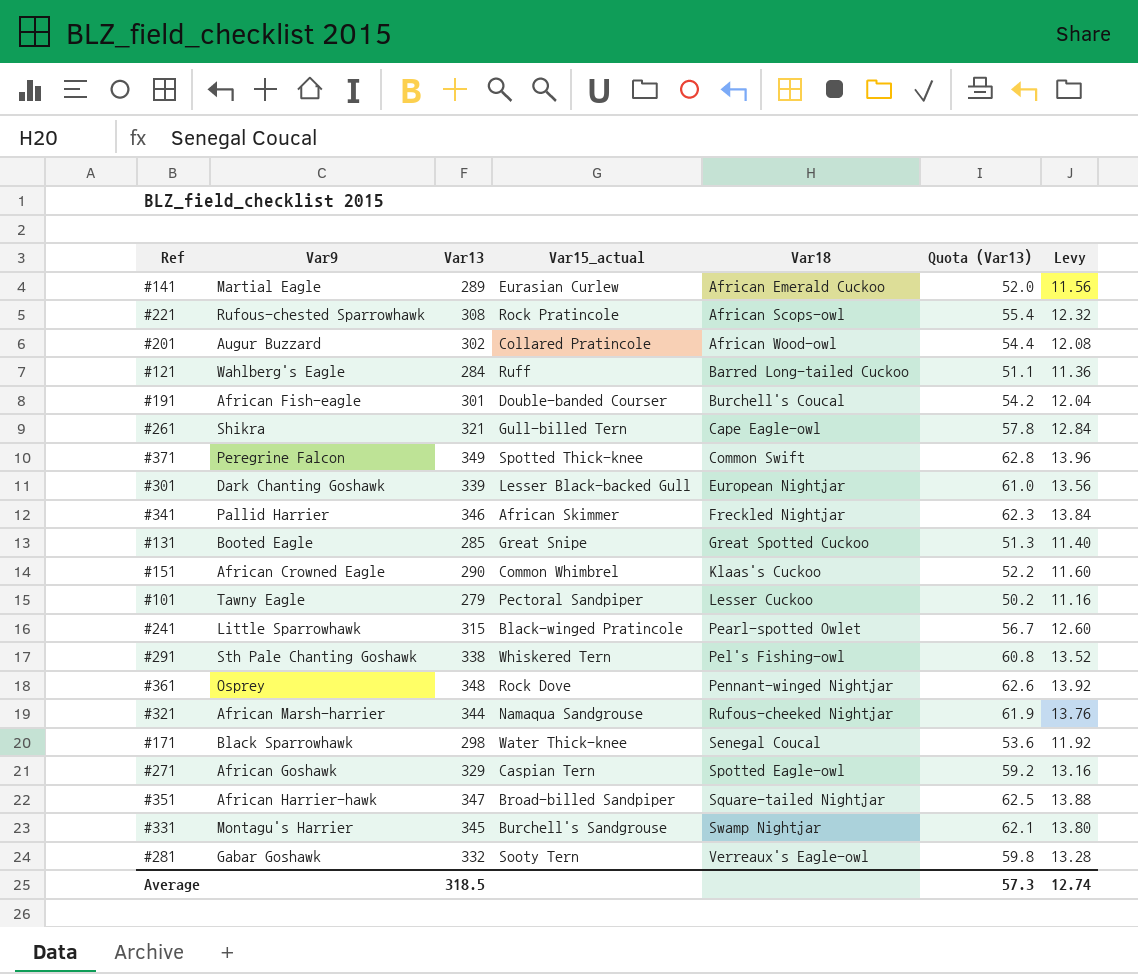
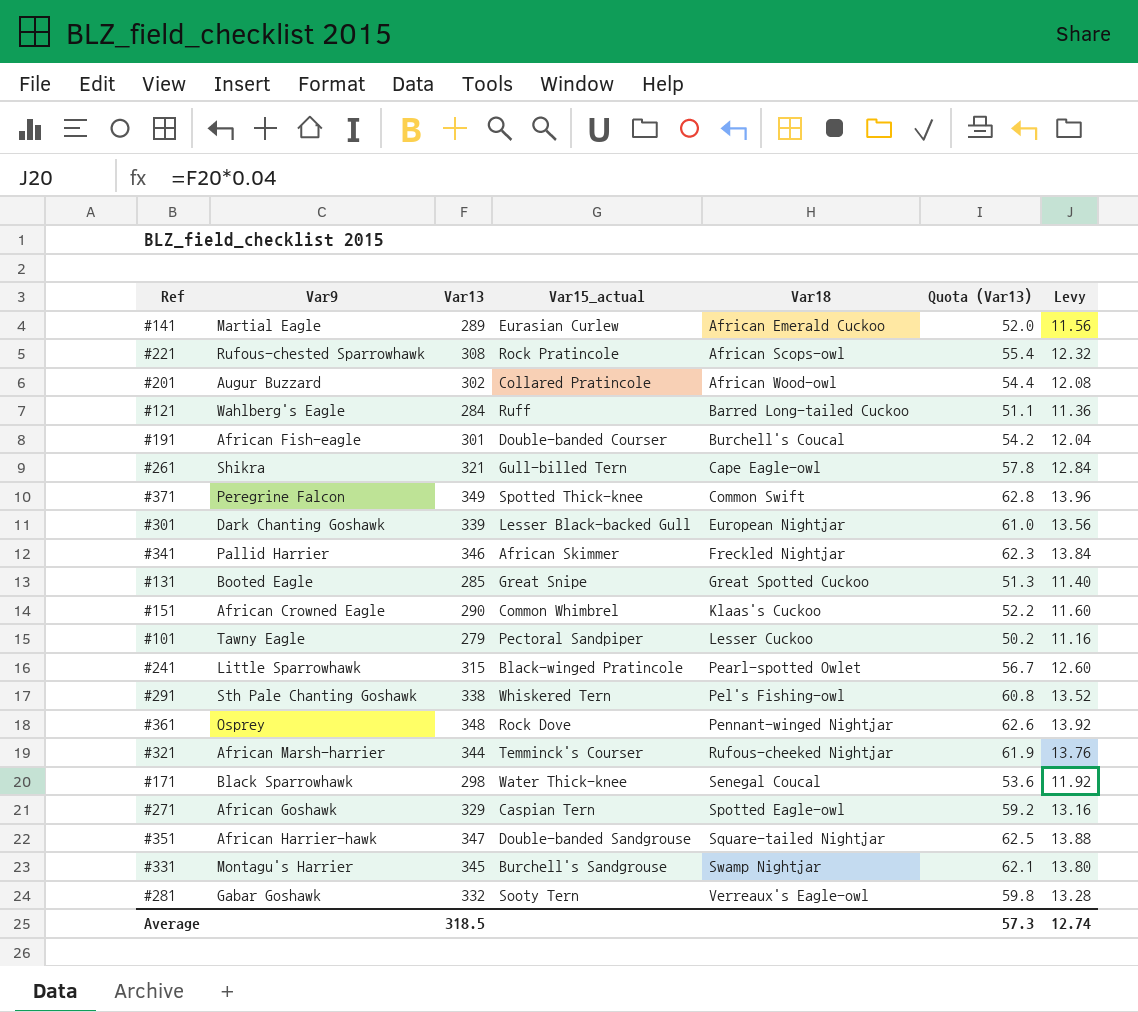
#321 | Var15_actual: Namaqua Sandgrouse -> Temminck's Courser
#351 | Var15_actual: Broad-billed Sandpiper -> Double-banded Sandgrouse

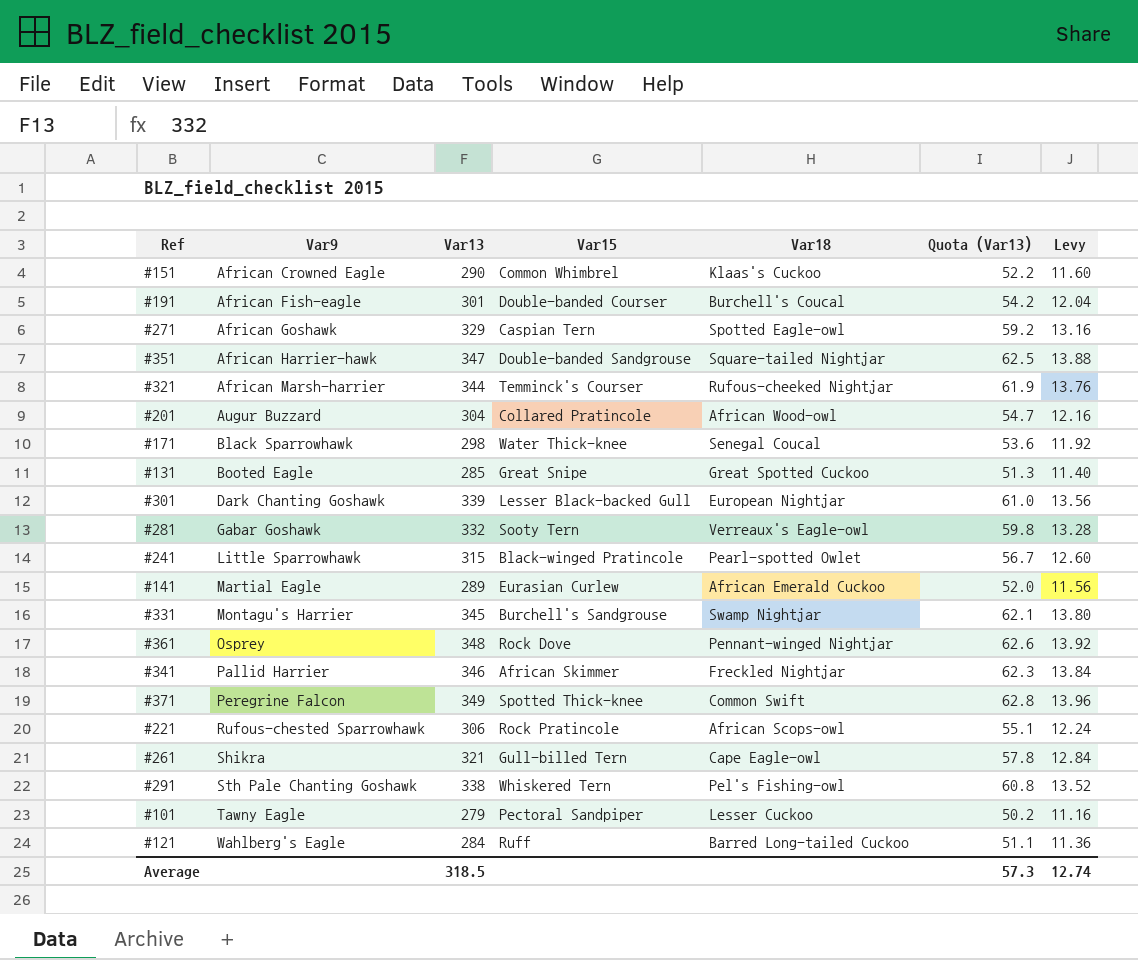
row order: Var18 ascending -> Var9 ascending
column name: Var15_actual -> Var15
#201 | Var13: 302 -> 304
#201 | Quota (Var13): 54.4 -> 54.7
#201 | Levy: 12.08 -> 12.16
#221 | Var13: 308 -> 306
#221 | Quota (Var13): 55.4 -> 55.1
#221 | Levy: 12.32 -> 12.24

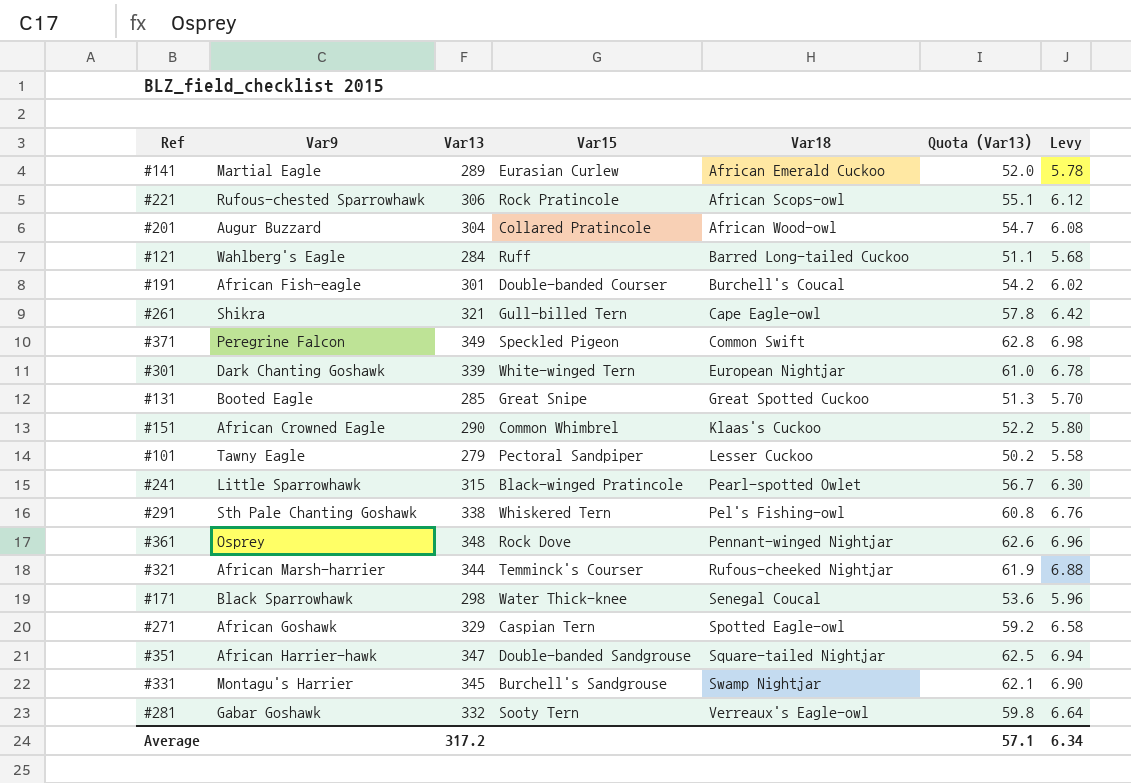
row order: Var9 ascending -> Var18 ascending
column Levy | formula: [Var13] * 0.04 -> [Var13] * 0.02
row #341: Pallid Harrier | 346 | African Skimmer | Freckled Nightjar | 62.3 | 13.84 -> none
#371 | Var15: Spotted Thick-knee -> Speckled Pigeon
#301 | Var15: Lesser Black-backed Gull -> White-winged Tern
Average | Var13: 318.5 -> 317.2
Average | Quota (Var13): 57.3 -> 57.1
Average | Levy: 12.74 -> 6.34

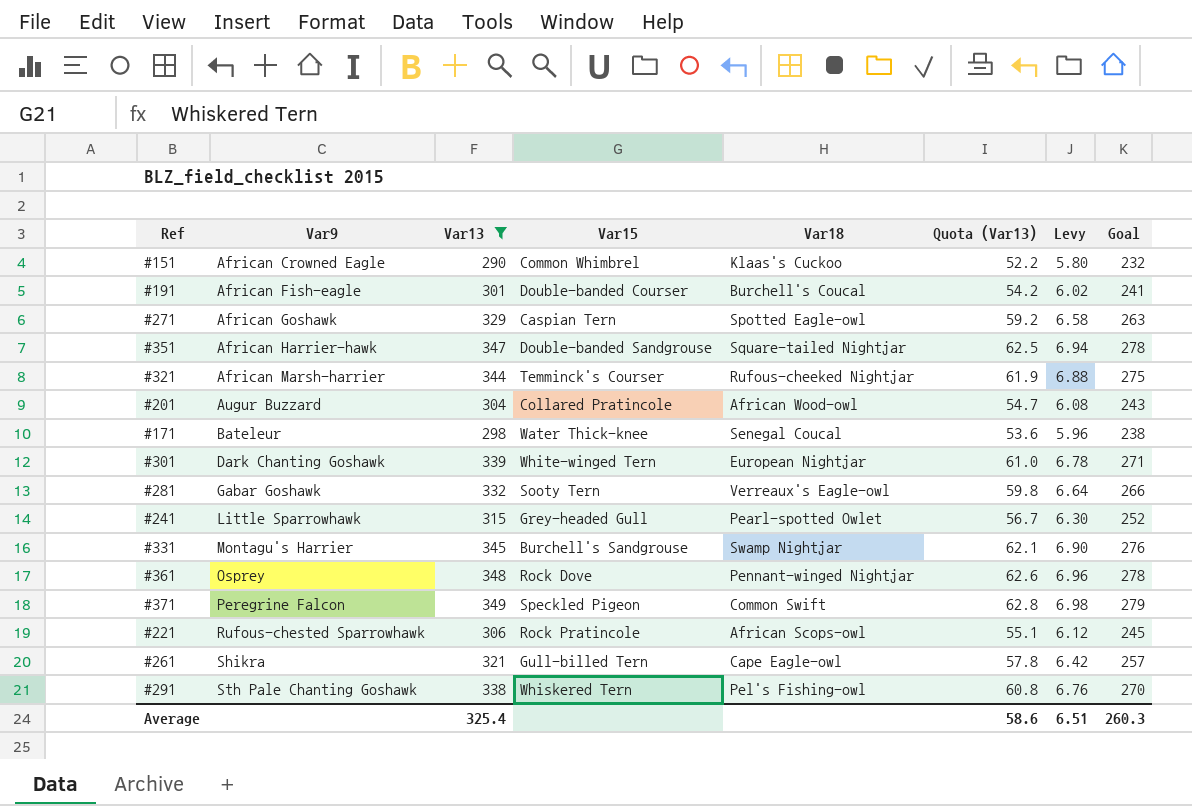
filter: none -> Var13 >= 290
row order: Var18 ascending -> Var9 ascending
column Goal | formula: none -> [Var13] * 0.8
#171 | Var9: Black Sparrowhawk -> Bateleur
#241 | Var15: Black-winged Pratincole -> Grey-headed Gull
Average | Var13: 317.2 -> 325.4
Average | Quota (Var13): 57.1 -> 58.6
Average | Levy: 6.34 -> 6.51

